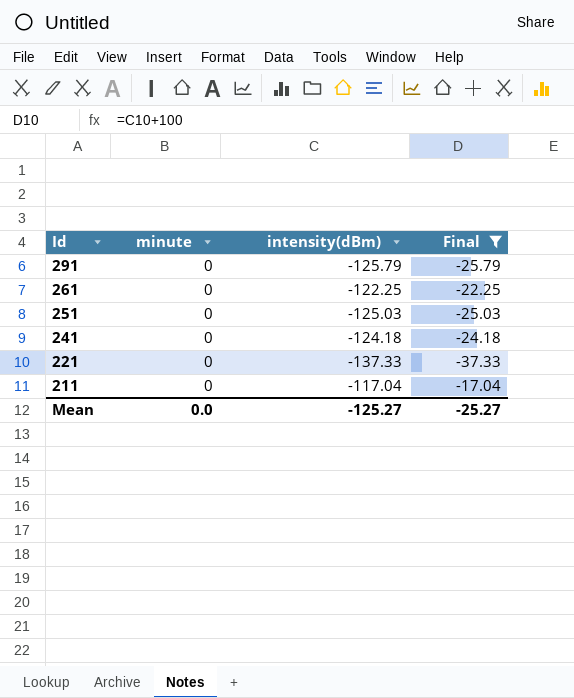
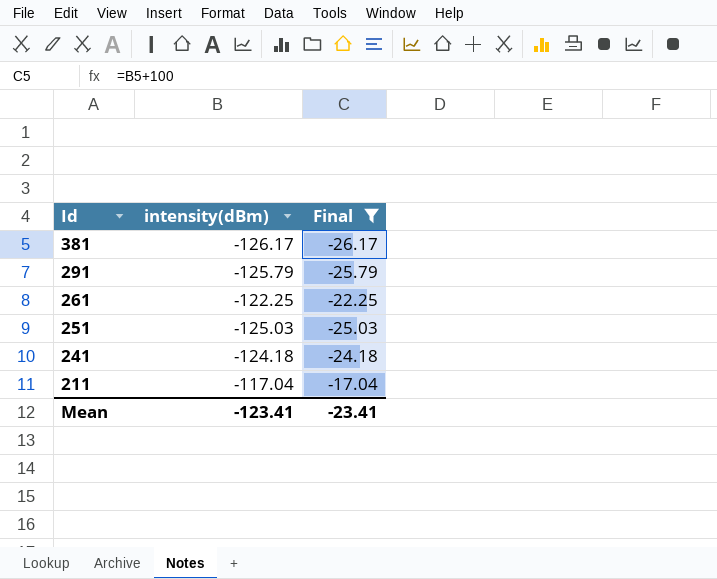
column minute | position: 2 -> none
row 221: 0 | -137.33 | -37.33 -> none
row 381: none -> -126.17 | -26.17
Mean | intensity(dBm): -125.27 -> -123.41
Mean | Final: -25.27 -> -23.41

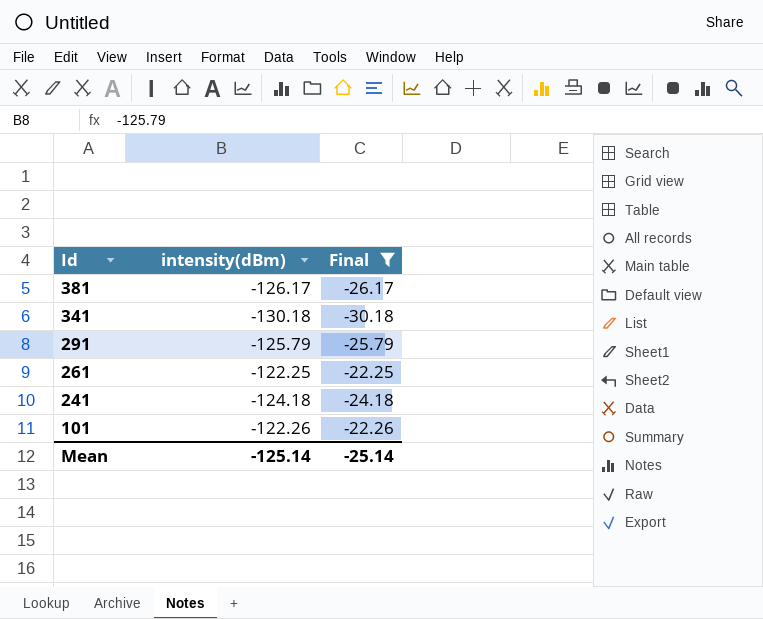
row 251: -125.03 | -25.03 -> none
row 211: -117.04 | -17.04 -> none
row 341: none -> -130.18 | -30.18
row 101: none -> -122.26 | -22.26
Mean | intensity(dBm): -123.41 -> -125.14
Mean | Final: -23.41 -> -25.14

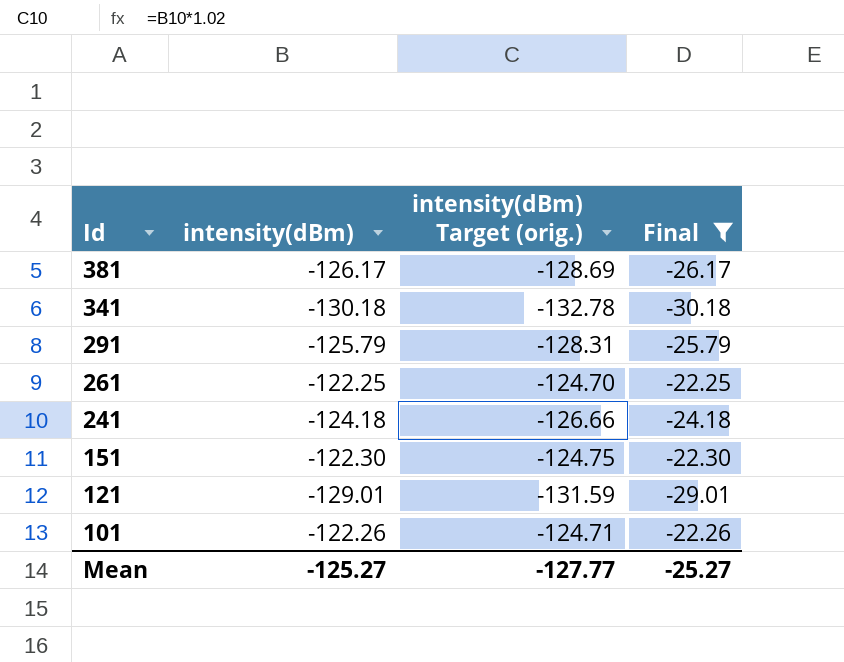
column intensity(dBm) Target (orig.) | formula: none -> [intensity(dBm)] * 1.02
row 151: none -> -122.30 | -124.75 | -22.30
row 121: none -> -129.01 | -131.59 | -29.01
Mean | intensity(dBm): -125.14 -> -125.27
Mean | Final: -25.14 -> -25.27

